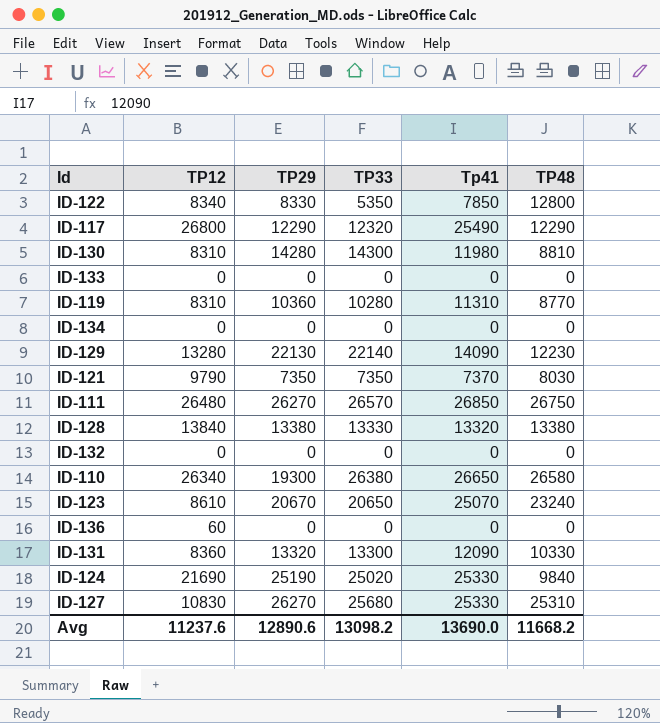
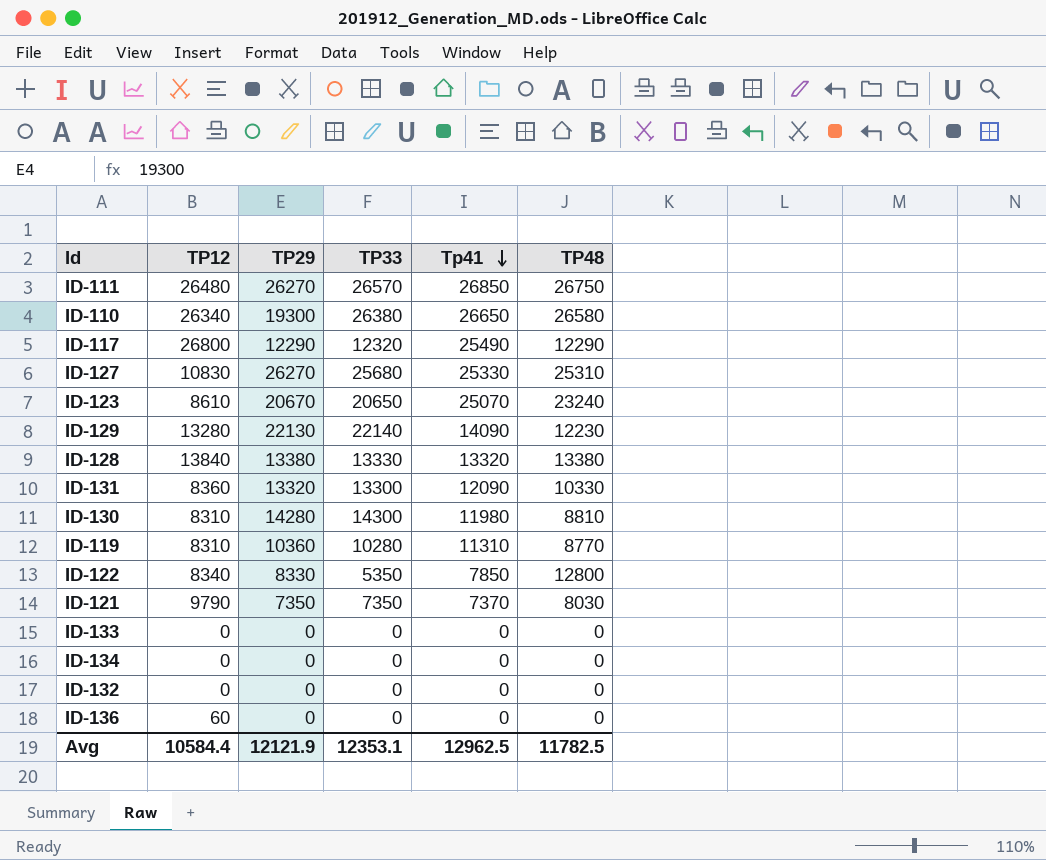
row order: none -> Tp41 descending
row ID-124: 21690 | 25190 | 25020 | 25330 | 9840 -> none
Avg | TP12: 11237.6 -> 10584.4
Avg | TP29: 12890.6 -> 12121.9
Avg | TP33: 13098.2 -> 12353.1
Avg | Tp41: 13690.0 -> 12962.5
Avg | TP48: 11668.2 -> 11782.5

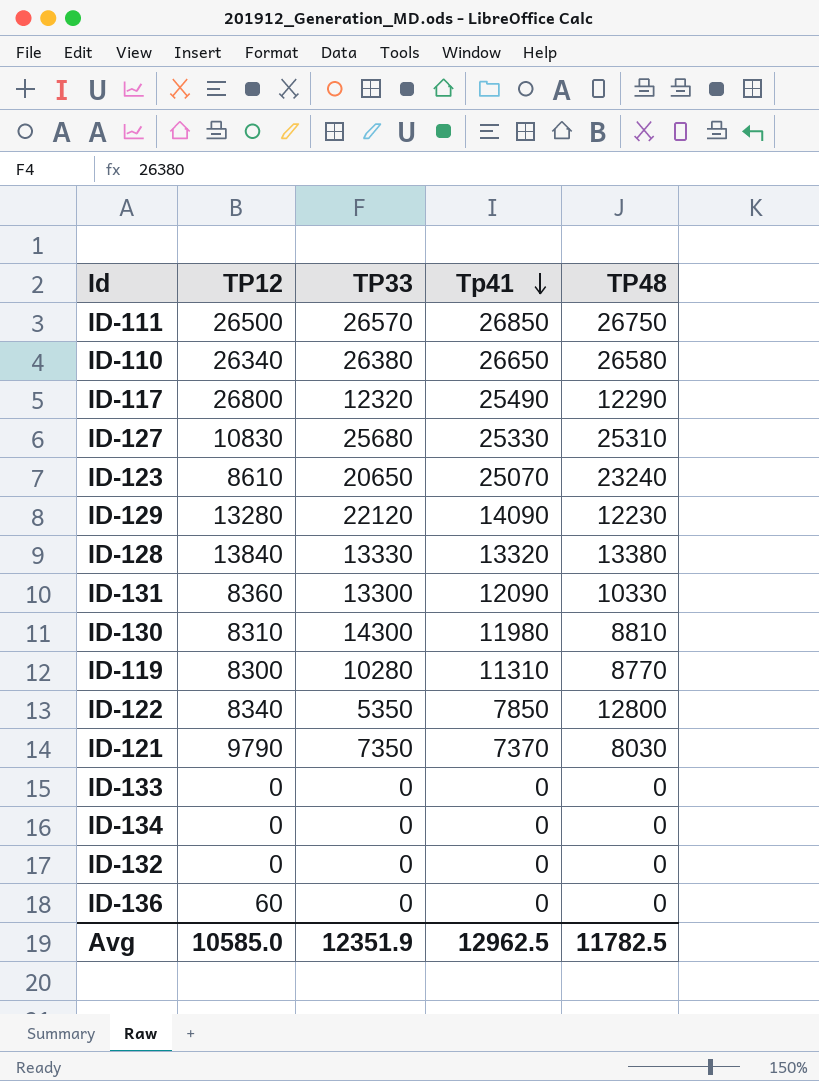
column TP29 | position: 3 -> none
ID-111 | TP12: 26480 -> 26500
ID-129 | TP33: 22140 -> 22120
ID-119 | TP12: 8310 -> 8300
Avg | TP12: 10584.4 -> 10585.0
Avg | TP33: 12353.1 -> 12351.9

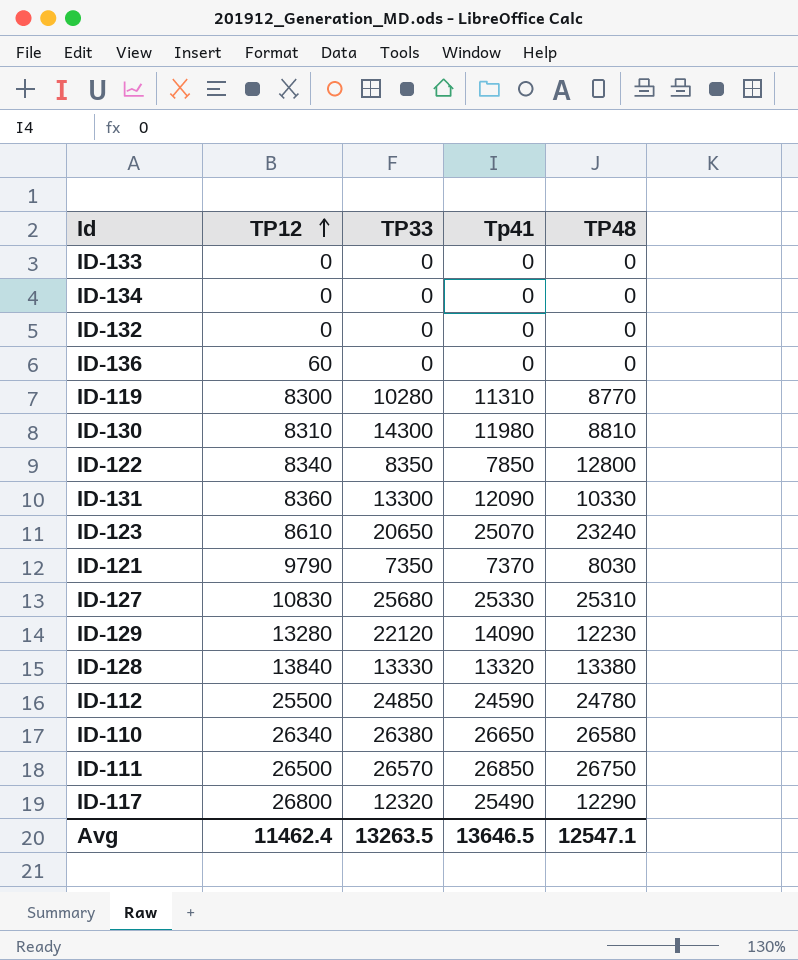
row order: Tp41 descending -> TP12 ascending
ID-122 | TP33: 5350 -> 8350
row ID-112: none -> 25500 | 24850 | 24590 | 24780
Avg | TP12: 10585.0 -> 11462.4
Avg | TP33: 12351.9 -> 13263.5
Avg | Tp41: 12962.5 -> 13646.5
Avg | TP48: 11782.5 -> 12547.1

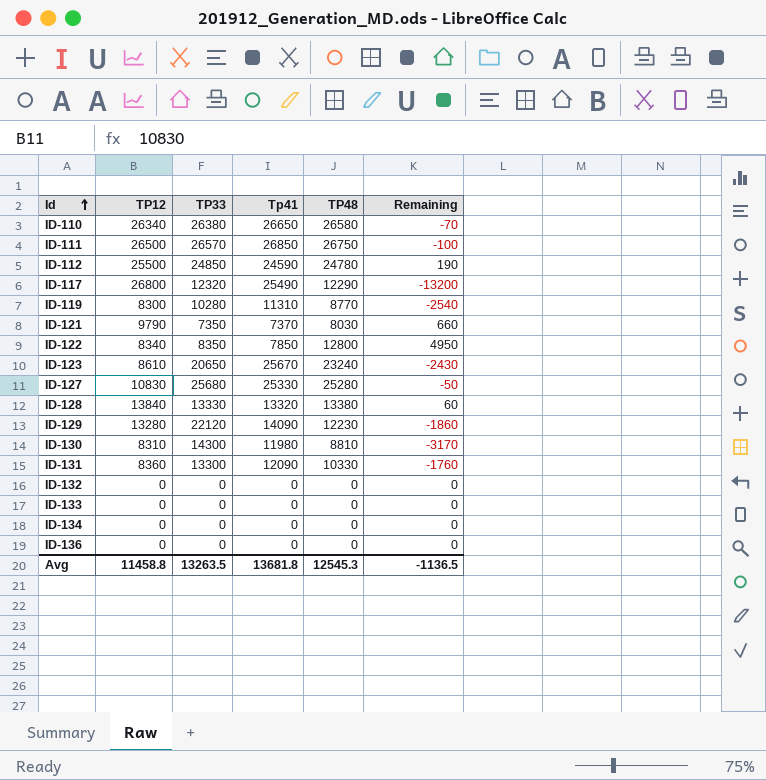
row order: TP12 ascending -> Id ascending
column Remaining | formula: none -> [TP48] - [Tp41]
ID-123 | Tp41: 25070 -> 25670
ID-127 | TP48: 25310 -> 25280
ID-136 | TP12: 60 -> 0
Avg | TP12: 11462.4 -> 11458.8
Avg | Tp41: 13646.5 -> 13681.8
Avg | TP48: 12547.1 -> 12545.3

